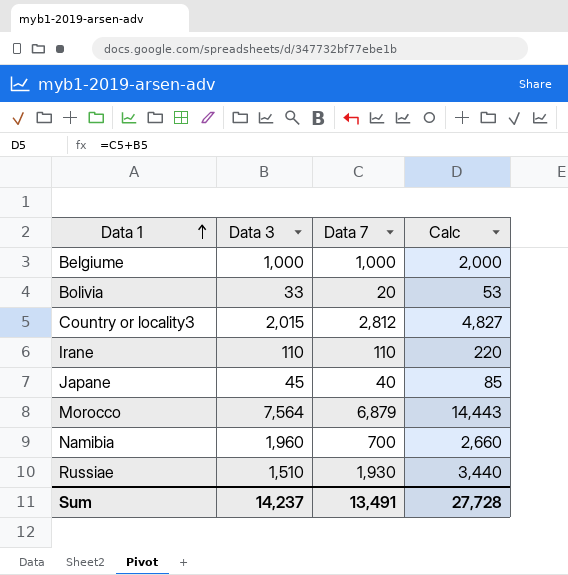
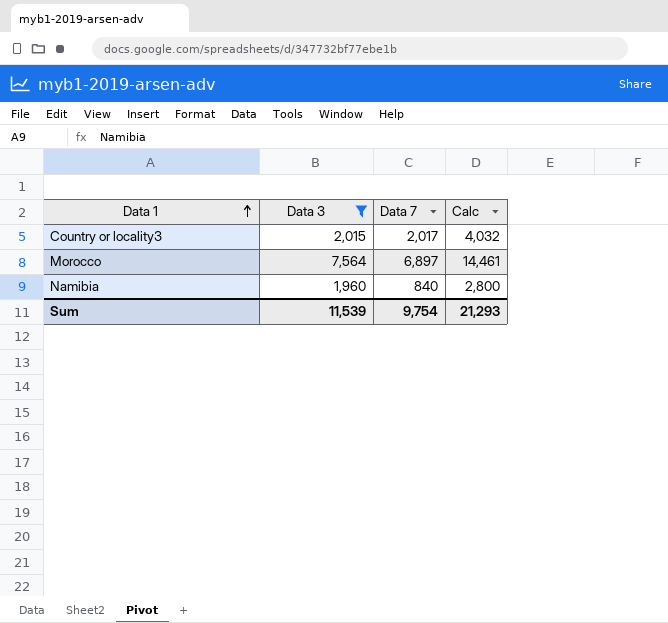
filter: none -> Data 3 >= 1,960
Country or locality3 | Data 7: 2,812 -> 2,017
Country or locality3 | Calc: 4,827 -> 4,032
Morocco | Data 7: 6,879 -> 6,897
Morocco | Calc: 14,443 -> 14,461
Namibia | Data 7: 700 -> 840
Namibia | Calc: 2,660 -> 2,800
Sum | Data 3: 14,237 -> 11,539
Sum | Data 7: 13,491 -> 9,754
Sum | Calc: 27,728 -> 21,293

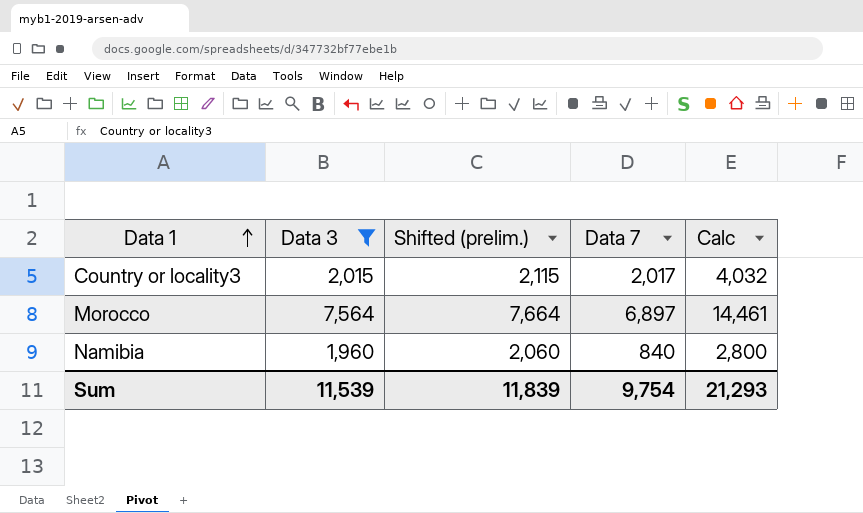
column Shifted (prelim.) | formula: none -> [Data 3] + 100

